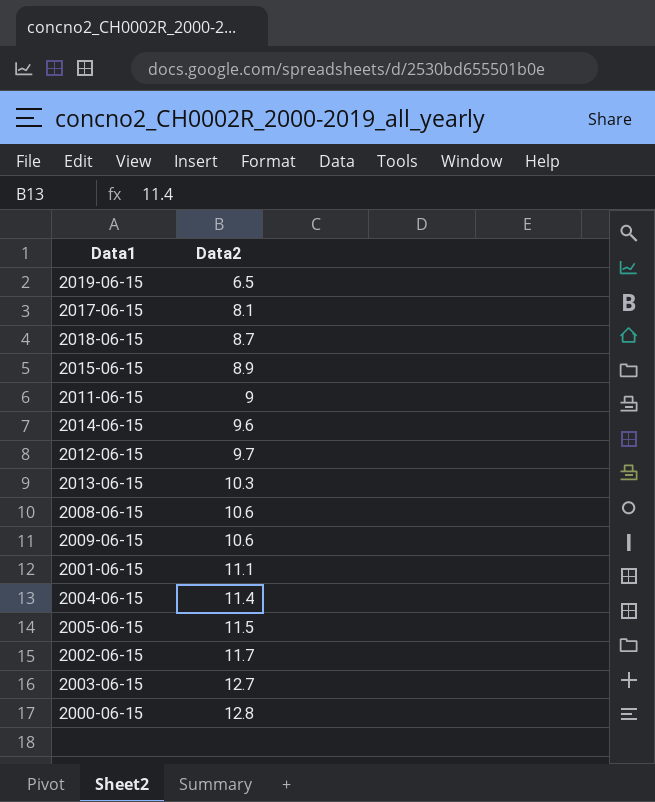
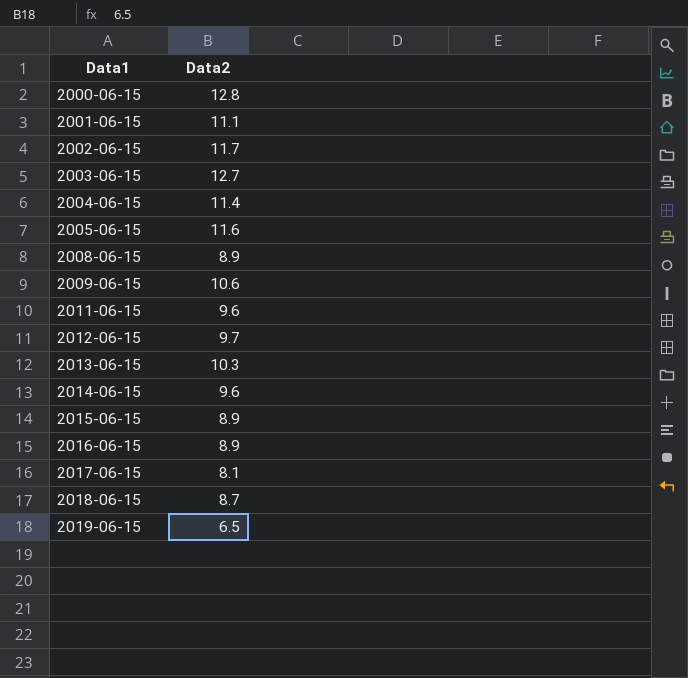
row order: Data2 ascending -> Data1 ascending
2005-06-15 | Data2: 11.5 -> 11.6
2008-06-15 | Data2: 10.6 -> 8.9
2011-06-15 | Data2: 9 -> 9.6
row 2016-06-15: none -> 8.9

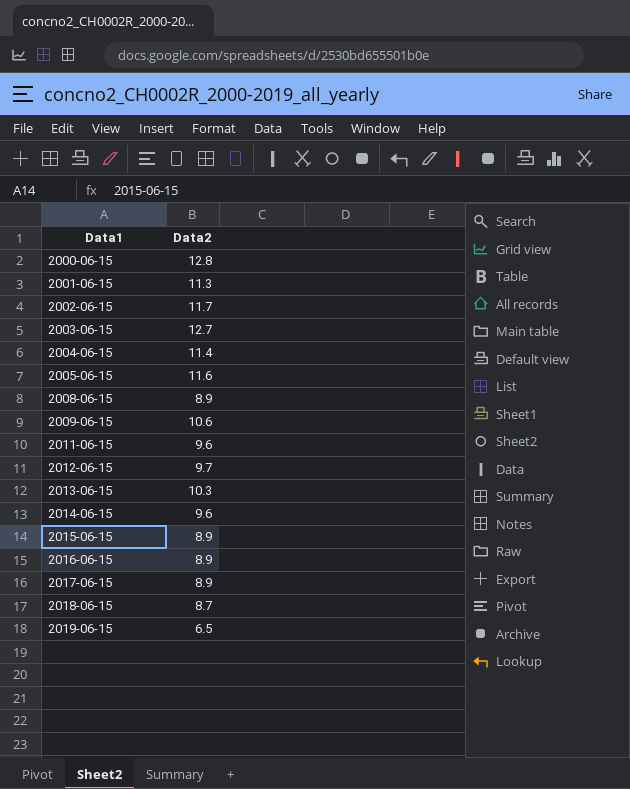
2001-06-15 | Data2: 11.1 -> 11.3
2017-06-15 | Data2: 8.1 -> 8.9

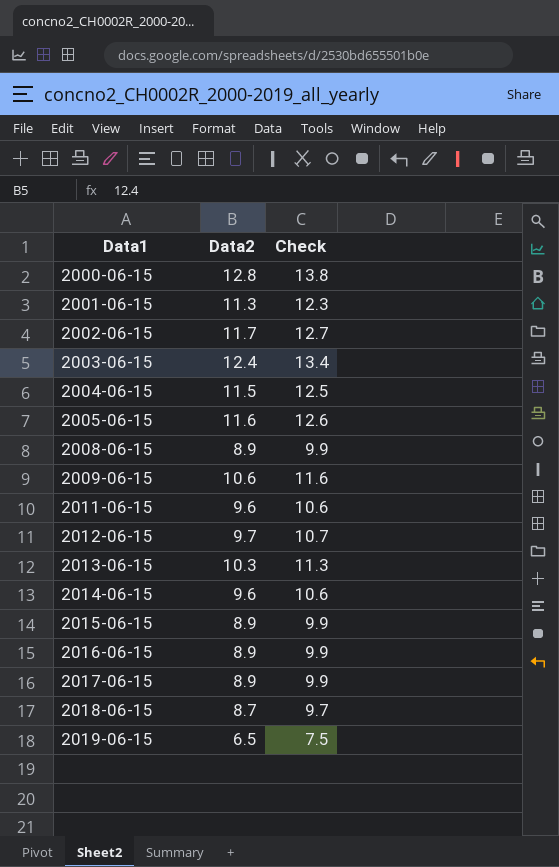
column Check | formula: none -> [Data2] + 1
2003-06-15 | Data2: 12.7 -> 12.4
2004-06-15 | Data2: 11.4 -> 11.5

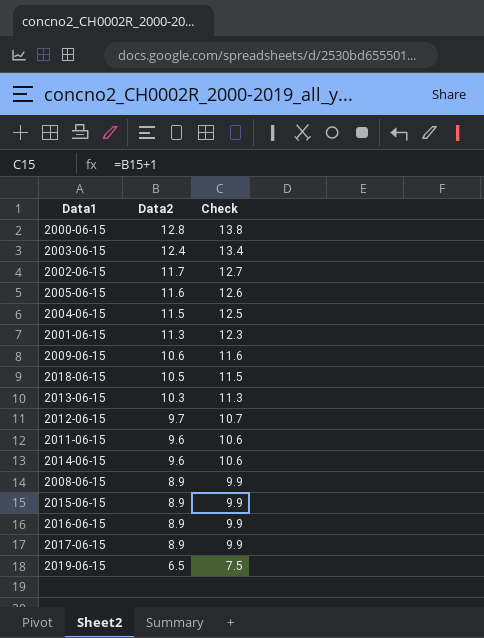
row order: Data1 ascending -> Data2 descending
2018-06-15 | Data2: 8.7 -> 10.5
2018-06-15 | Check: 9.7 -> 11.5

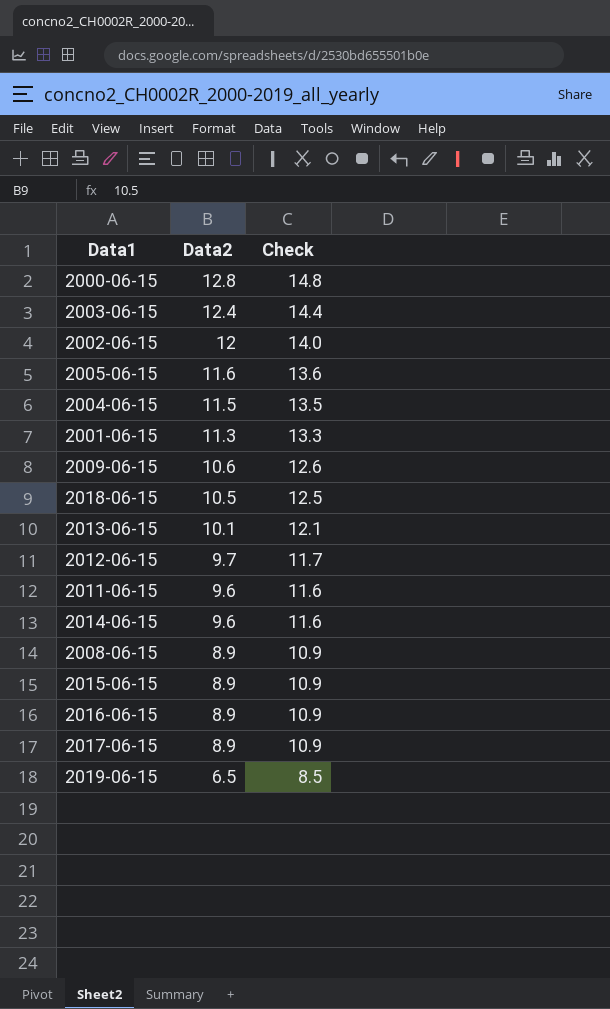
column Check | formula: [Data2] + 1 -> [Data2] + 2
2002-06-15 | Data2: 11.7 -> 12
2013-06-15 | Data2: 10.3 -> 10.1

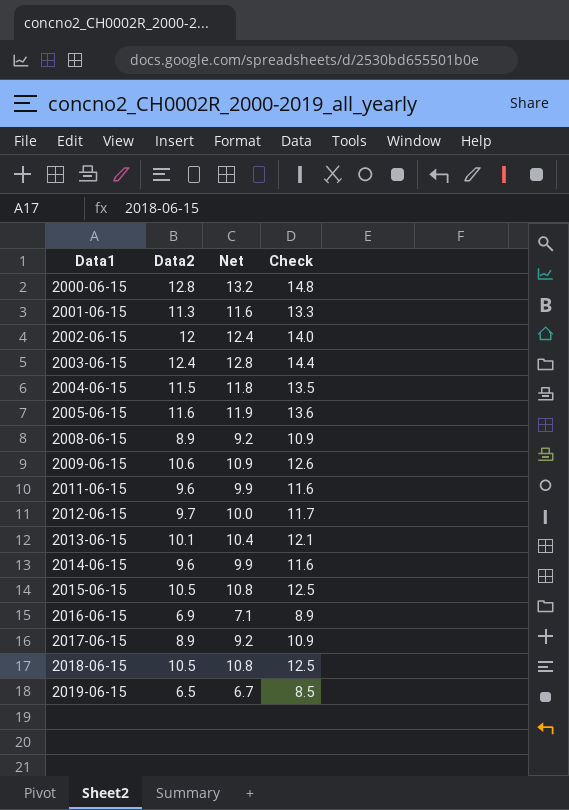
row order: Data2 descending -> Data1 ascending
column Net | formula: none -> [Data2] * 1.03
2015-06-15 | Data2: 8.9 -> 10.5
2015-06-15 | Check: 10.9 -> 12.5
2016-06-15 | Data2: 8.9 -> 6.9
2016-06-15 | Check: 10.9 -> 8.9

